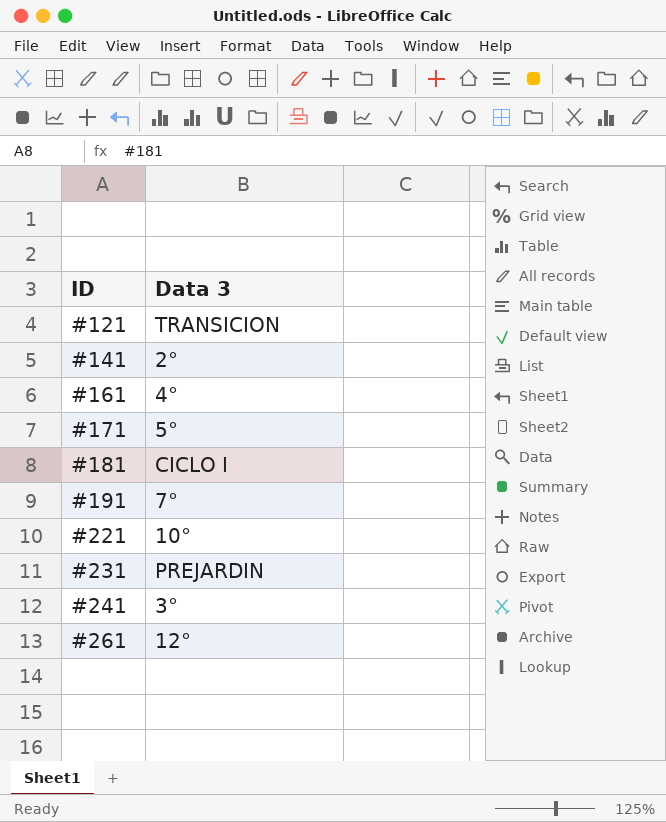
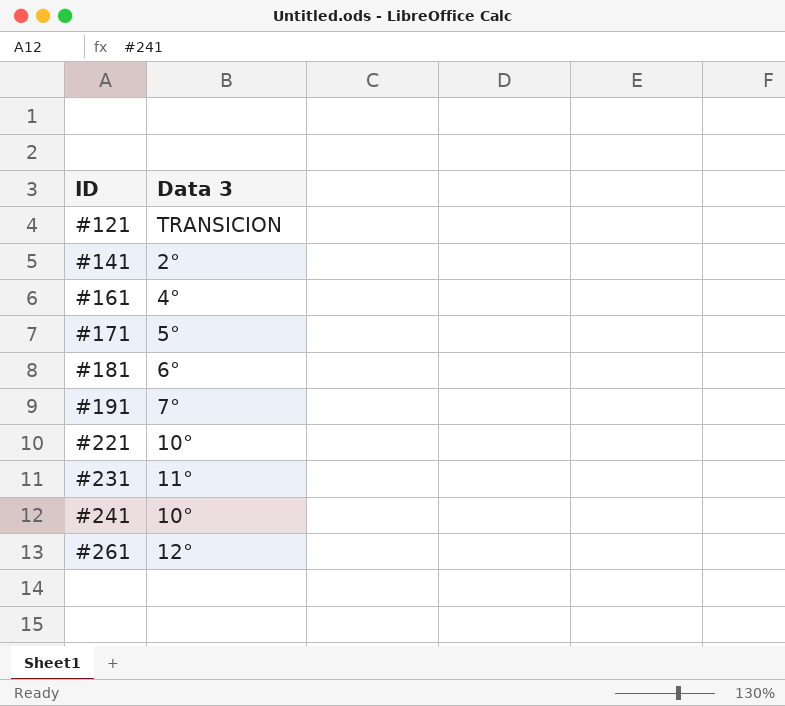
#181 | Data 3: CICLO I -> 6°
#231 | Data 3: PREJARDIN -> 11°
#241 | Data 3: 3° -> 10°

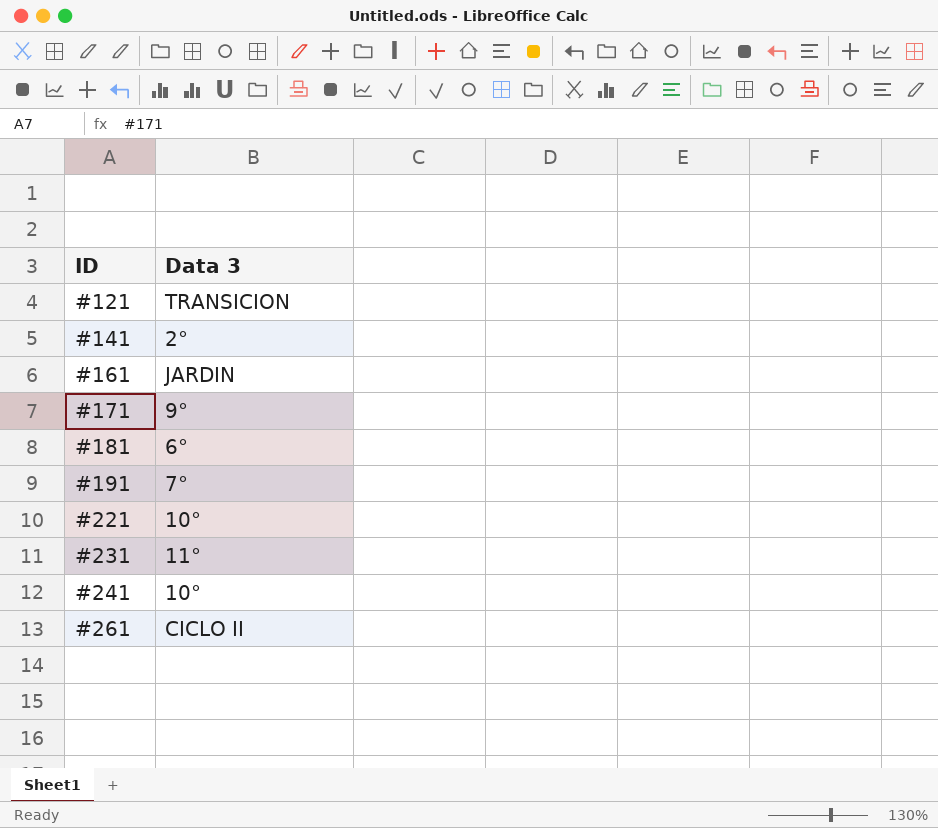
#161 | Data 3: 4° -> JARDIN
#171 | Data 3: 5° -> 9°
#261 | Data 3: 12° -> CICLO II

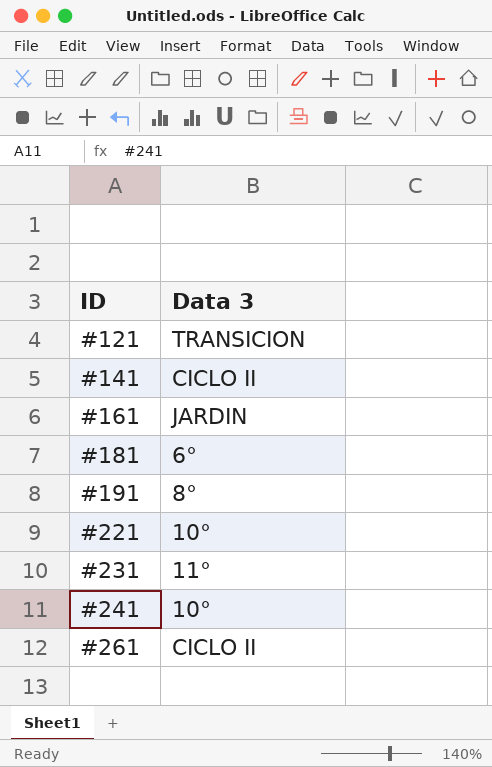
row #171: 9° -> none
#141 | Data 3: 2° -> CICLO II
#191 | Data 3: 7° -> 8°

